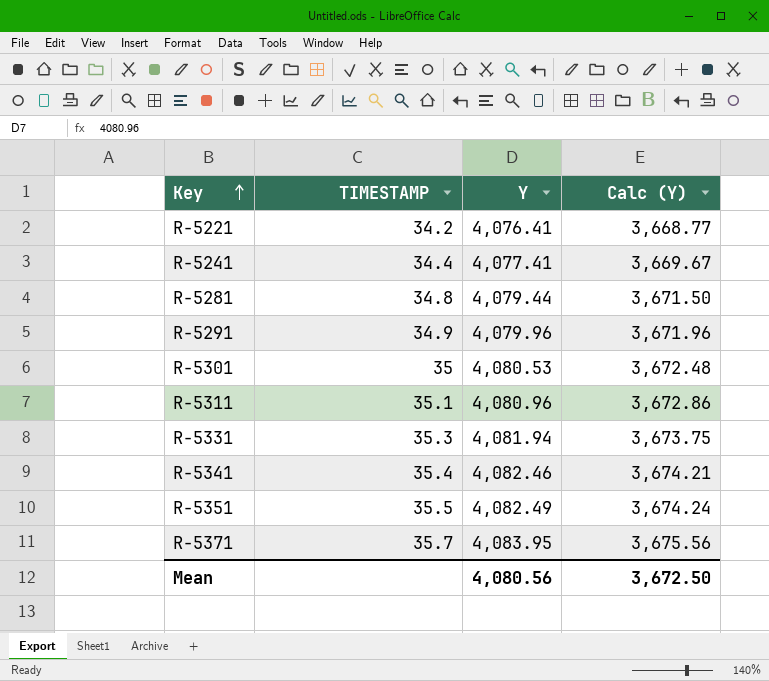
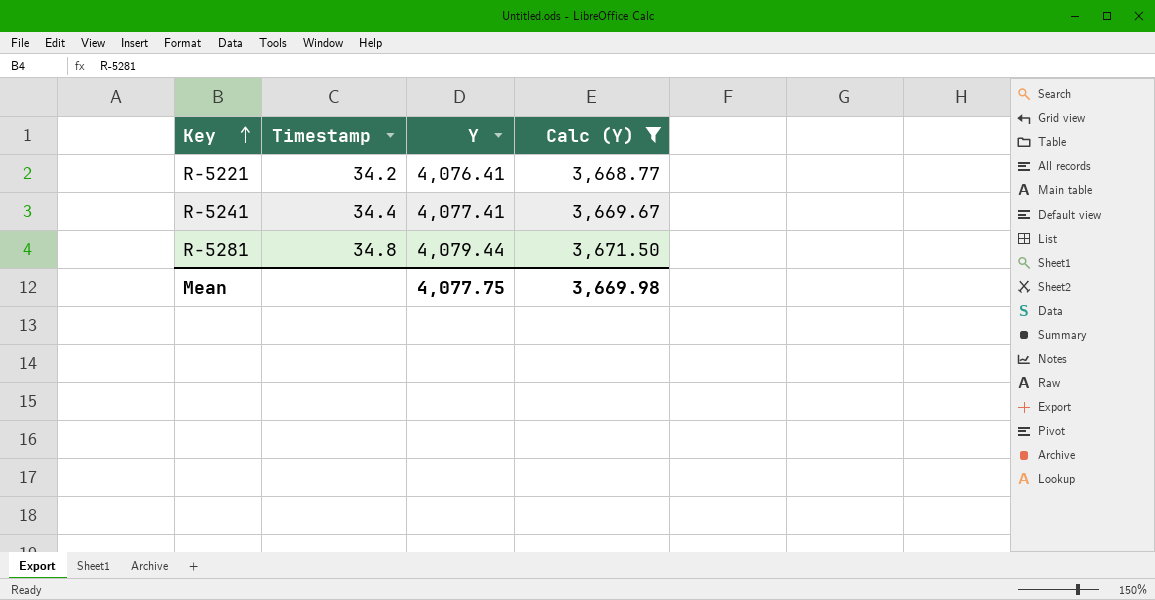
filter: none -> Calc (Y) <= 3,671.50
column name: TIMESTAMP -> Timestamp
Mean | Y: 4,080.56 -> 4,077.75
Mean | Calc (Y): 3,672.50 -> 3,669.98

